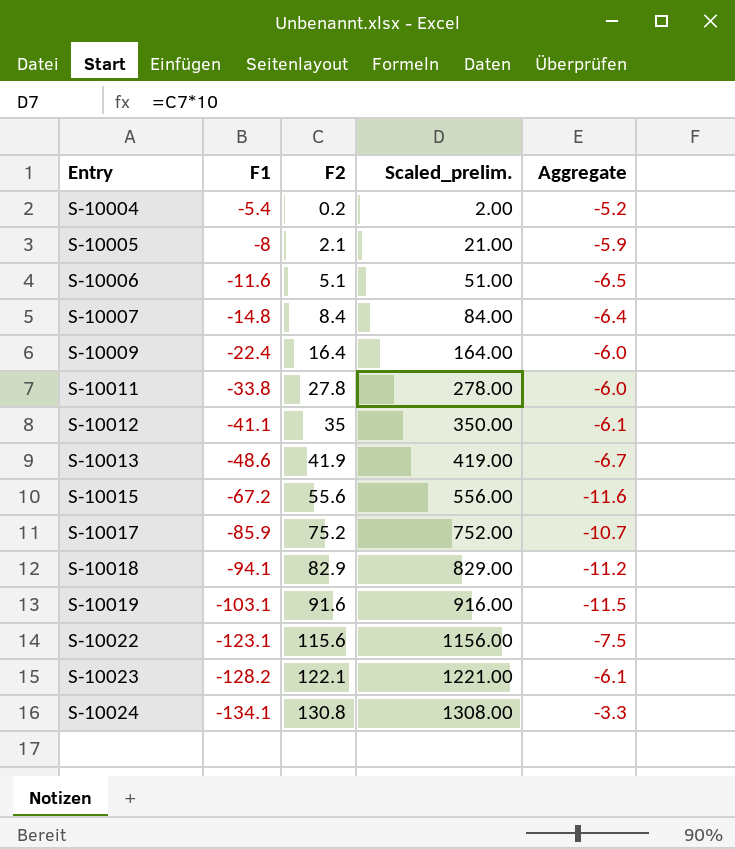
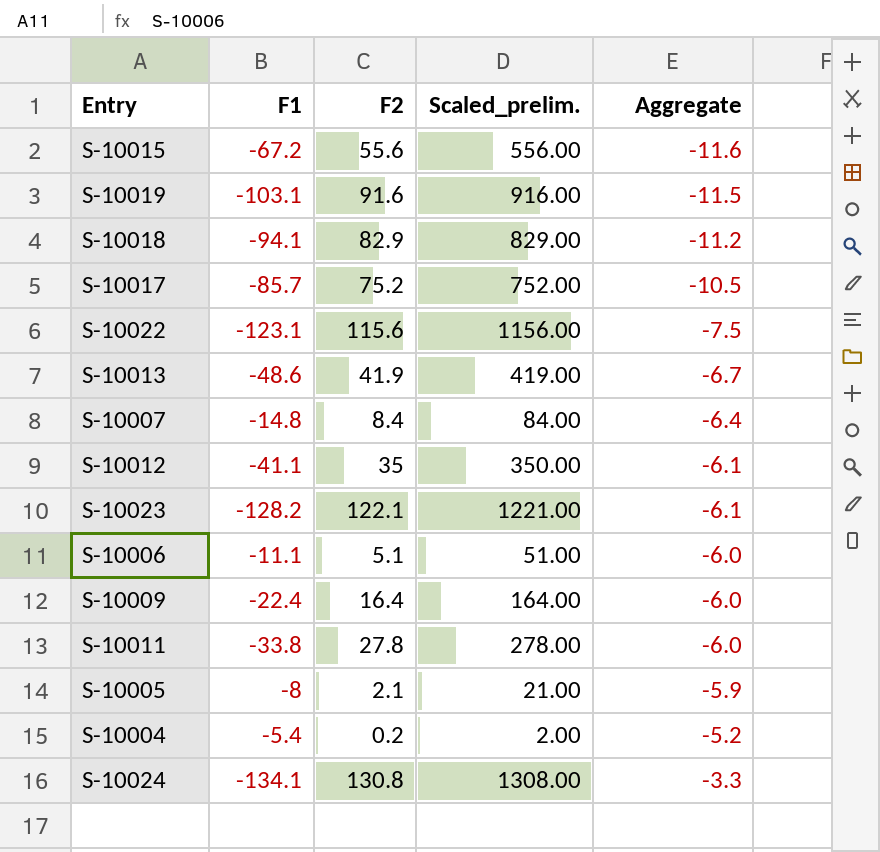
row order: Entry ascending -> Aggregate ascending
S-10017 | F1: -85.9 -> -85.7
S-10017 | Aggregate: -10.7 -> -10.5
S-10006 | F1: -11.6 -> -11.1
S-10006 | Aggregate: -6.5 -> -6.0

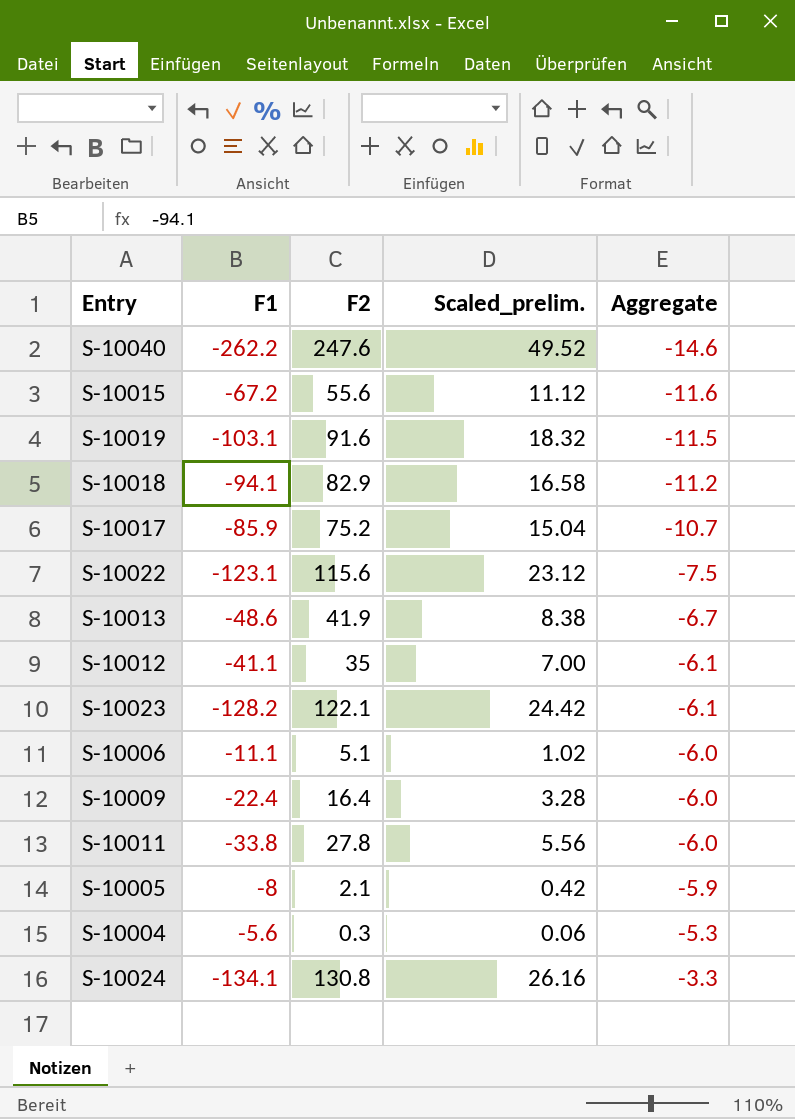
column Scaled_prelim. | formula: [F2] * 10 -> [F2] * 0.2
row S-10007: -14.8 | 8.4 | 84.00 | -6.4 -> none
row S-10040: none -> -262.2 | 247.6 | 49.52 | -14.6
S-10017 | F1: -85.7 -> -85.9
S-10017 | Aggregate: -10.5 -> -10.7
S-10004 | F1: -5.4 -> -5.6
S-10004 | F2: 0.2 -> 0.3
S-10004 | Aggregate: -5.2 -> -5.3

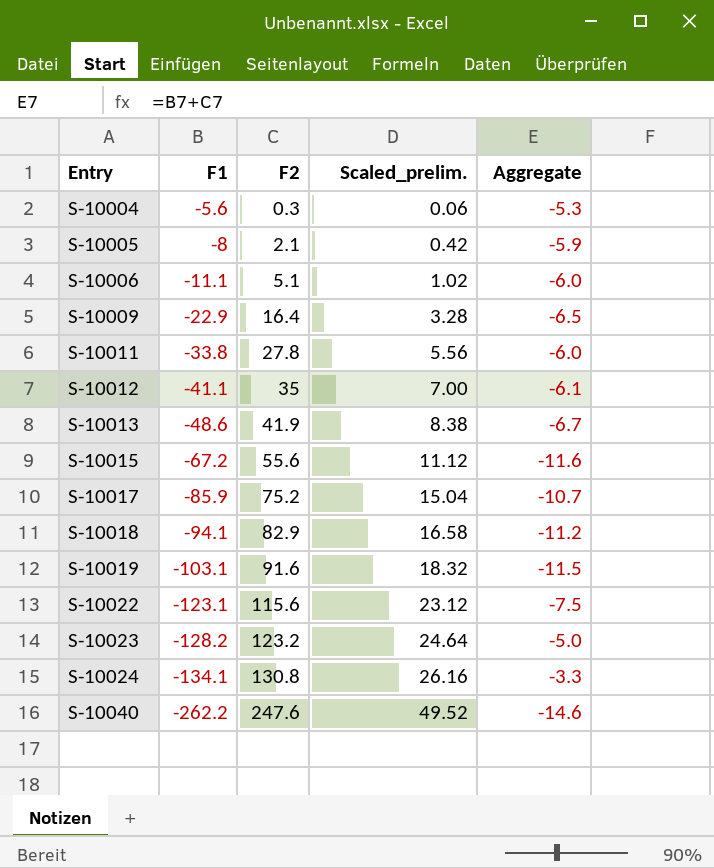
row order: Aggregate ascending -> Entry ascending
S-10009 | F1: -22.4 -> -22.9
S-10009 | Aggregate: -6.0 -> -6.5
S-10023 | F2: 122.1 -> 123.2
S-10023 | Scaled_prelim.: 24.42 -> 24.64
S-10023 | Aggregate: -6.1 -> -5.0

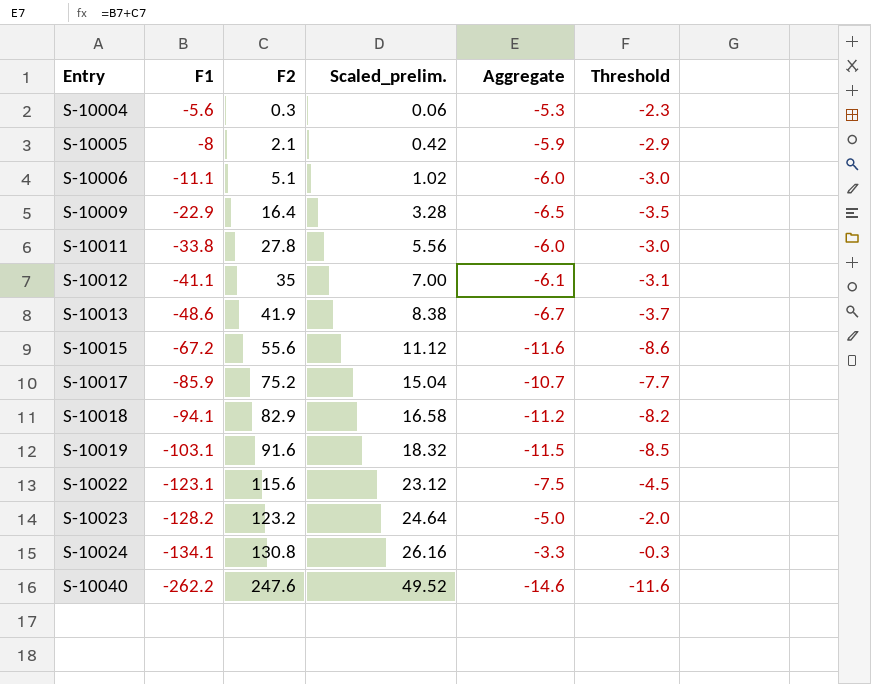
column Threshold | formula: none -> [Aggregate] + 3

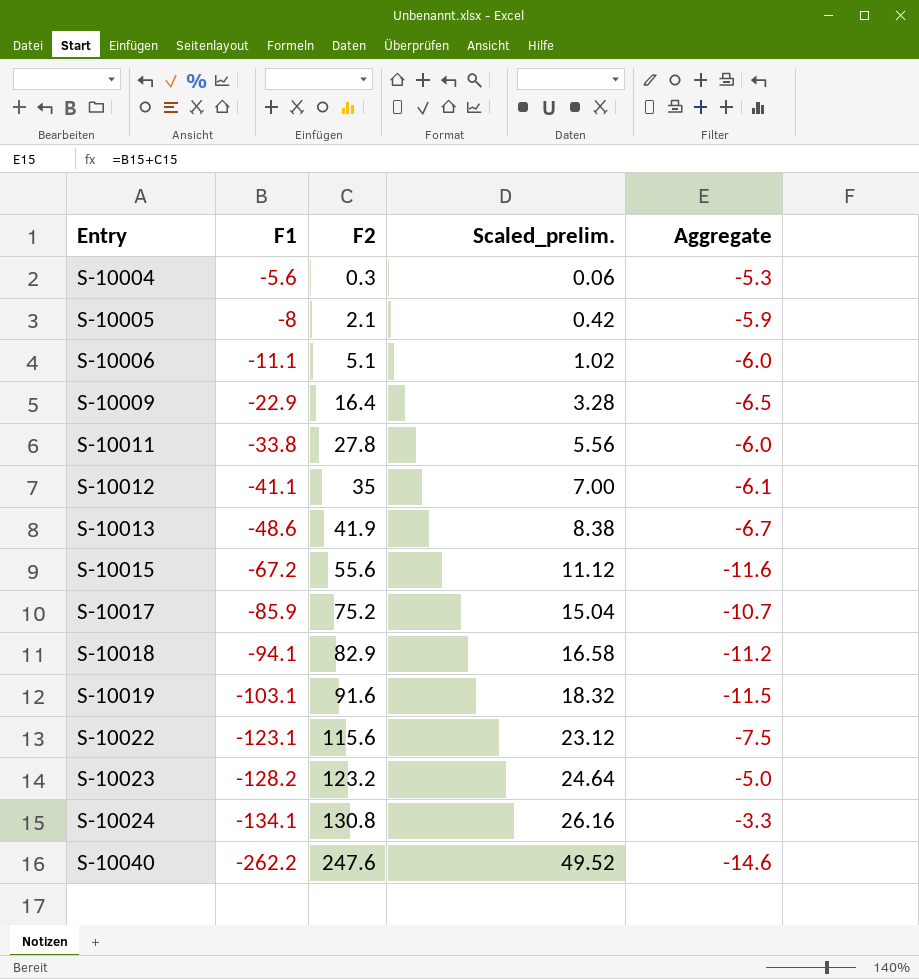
column Threshold | formula: [Aggregate] + 3 -> none

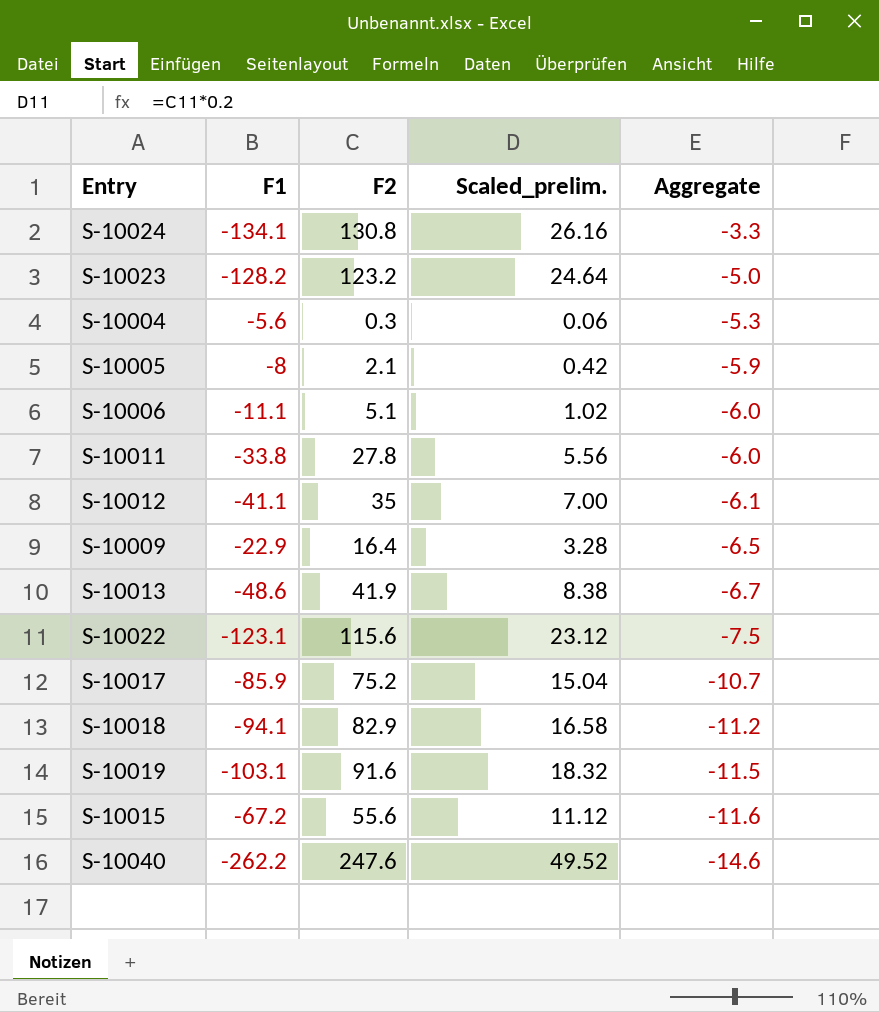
row order: Entry ascending -> Aggregate descending

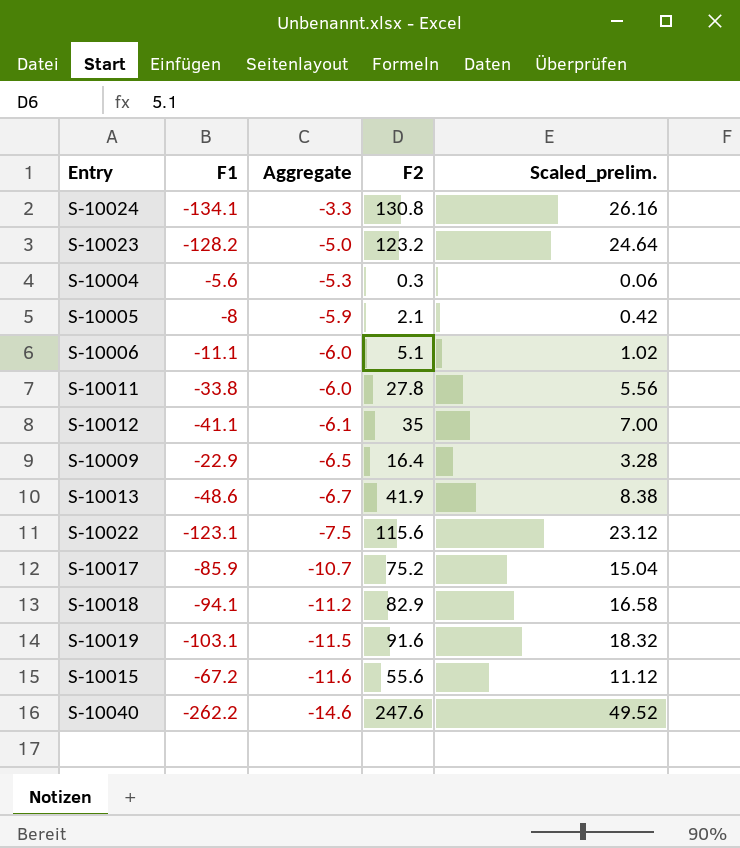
column Aggregate | position: 5 -> 3

